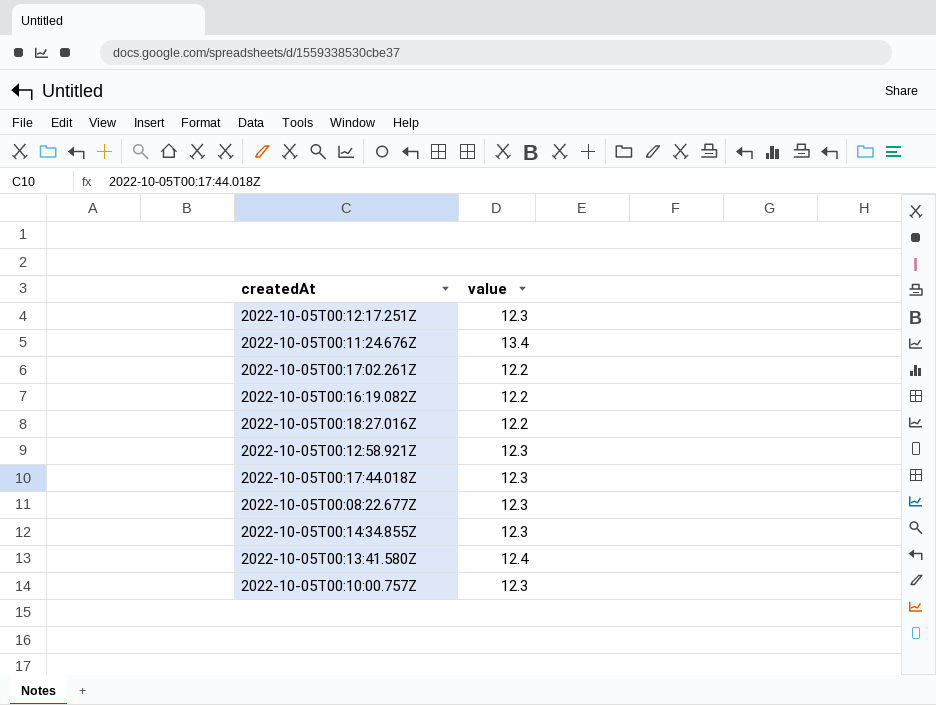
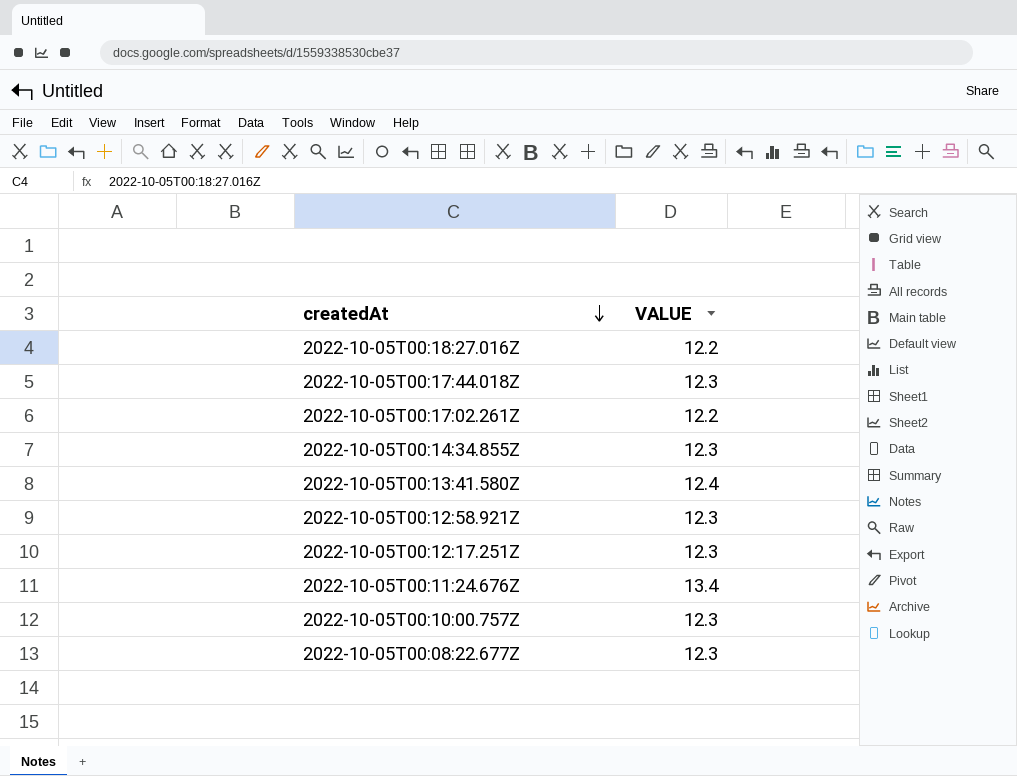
row order: none -> createdAt descending
column name: value -> VALUE
row 2022-10-05T00:16:19.082Z: 12.2 -> none

